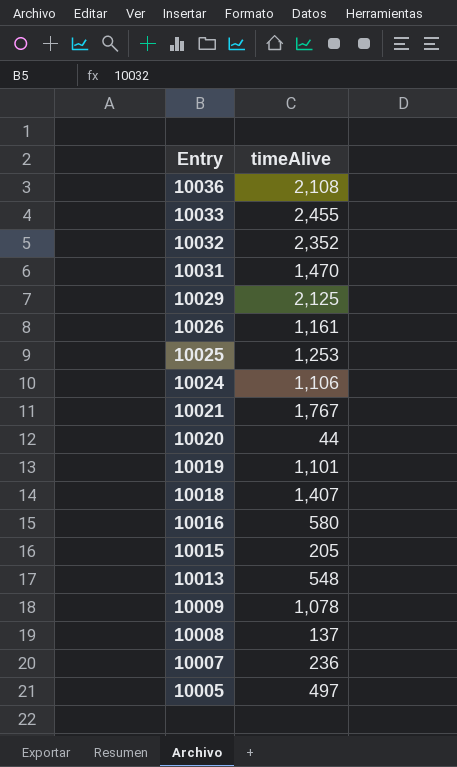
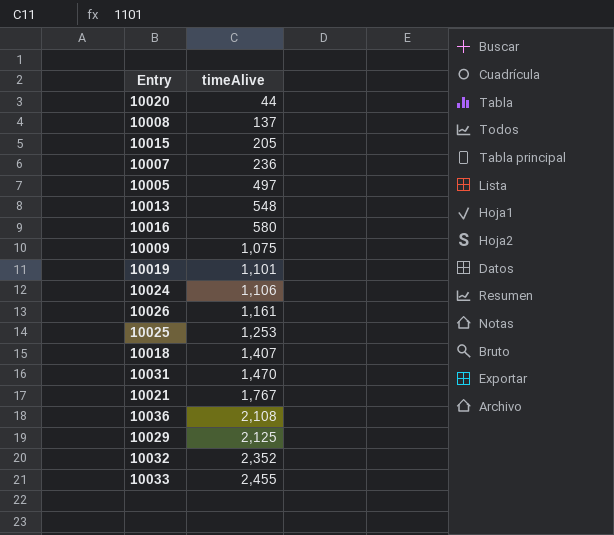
row order: Entry descending -> timeAlive ascending
10009 | timeAlive: 1,078 -> 1,075

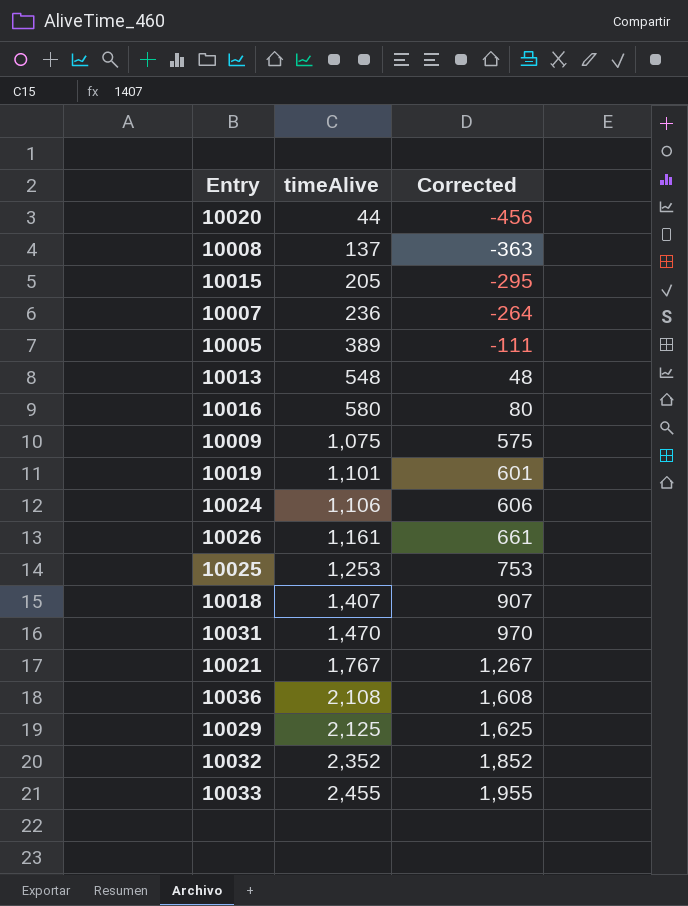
column Corrected | formula: none -> [timeAlive] - 500
10005 | timeAlive: 497 -> 389

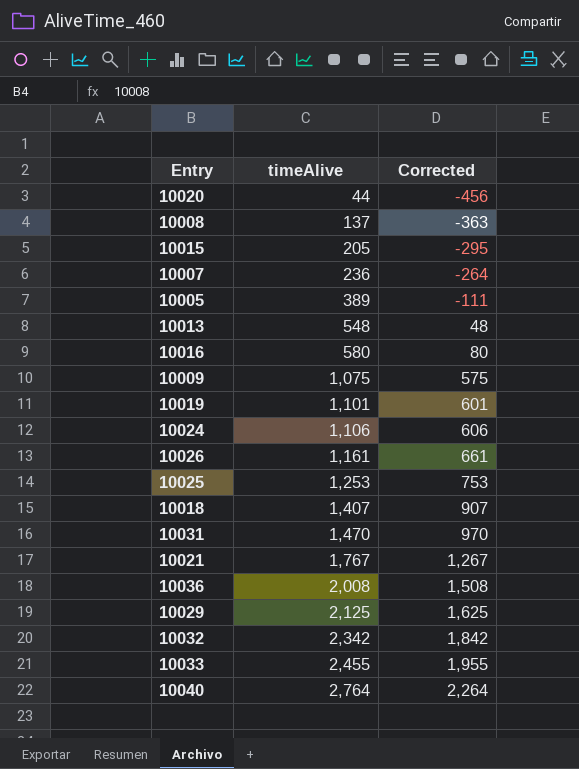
10036 | timeAlive: 2,108 -> 2,008
10036 | Corrected: 1,608 -> 1,508
10032 | timeAlive: 2,352 -> 2,342
10032 | Corrected: 1,852 -> 1,842
row 10040: none -> 2,764 | 2,264

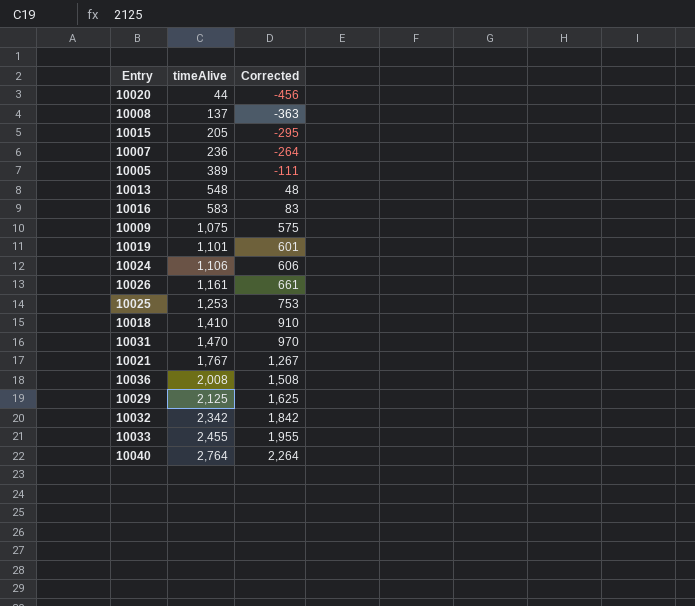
10016 | timeAlive: 580 -> 583
10016 | Corrected: 80 -> 83
10018 | timeAlive: 1,407 -> 1,410
10018 | Corrected: 907 -> 910

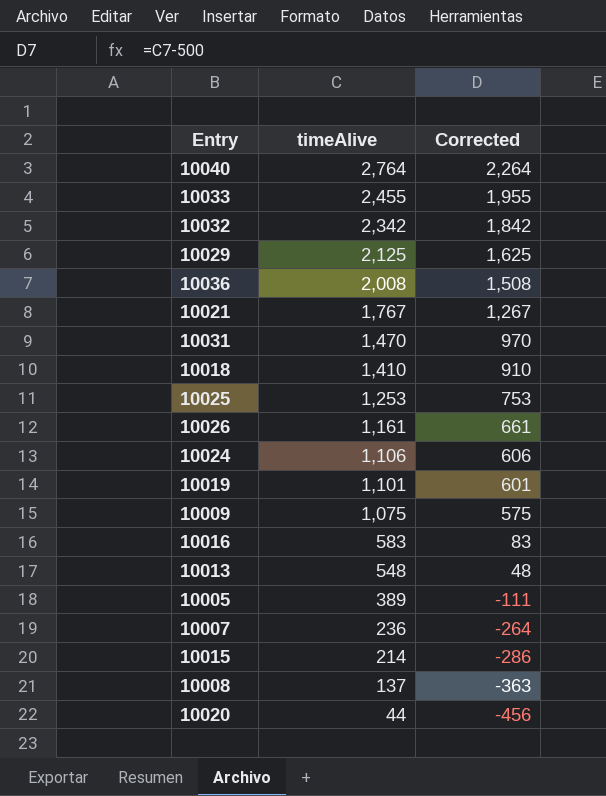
row order: timeAlive ascending -> timeAlive descending
10015 | timeAlive: 205 -> 214
10015 | Corrected: -295 -> -286

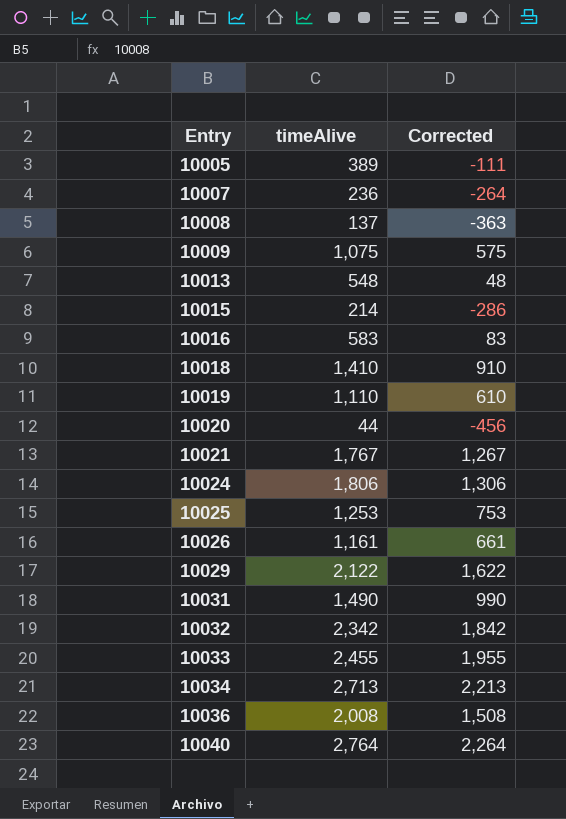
row order: timeAlive descending -> Entry ascending
10019 | timeAlive: 1,101 -> 1,110
10019 | Corrected: 601 -> 610
10024 | timeAlive: 1,106 -> 1,806
10024 | Corrected: 606 -> 1,306
10029 | timeAlive: 2,125 -> 2,122
10029 | Corrected: 1,625 -> 1,622
10031 | timeAlive: 1,470 -> 1,490
10031 | Corrected: 970 -> 990
row 10034: none -> 2,713 | 2,213

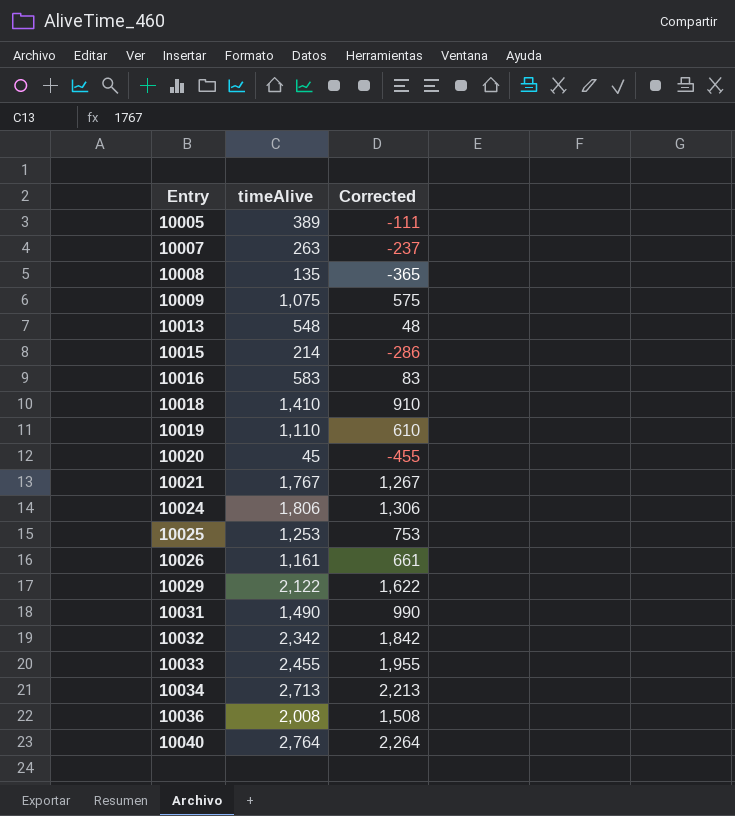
10007 | timeAlive: 236 -> 263
10007 | Corrected: -264 -> -237
10008 | timeAlive: 137 -> 135
10008 | Corrected: -363 -> -365
10020 | timeAlive: 44 -> 45
10020 | Corrected: -456 -> -455

